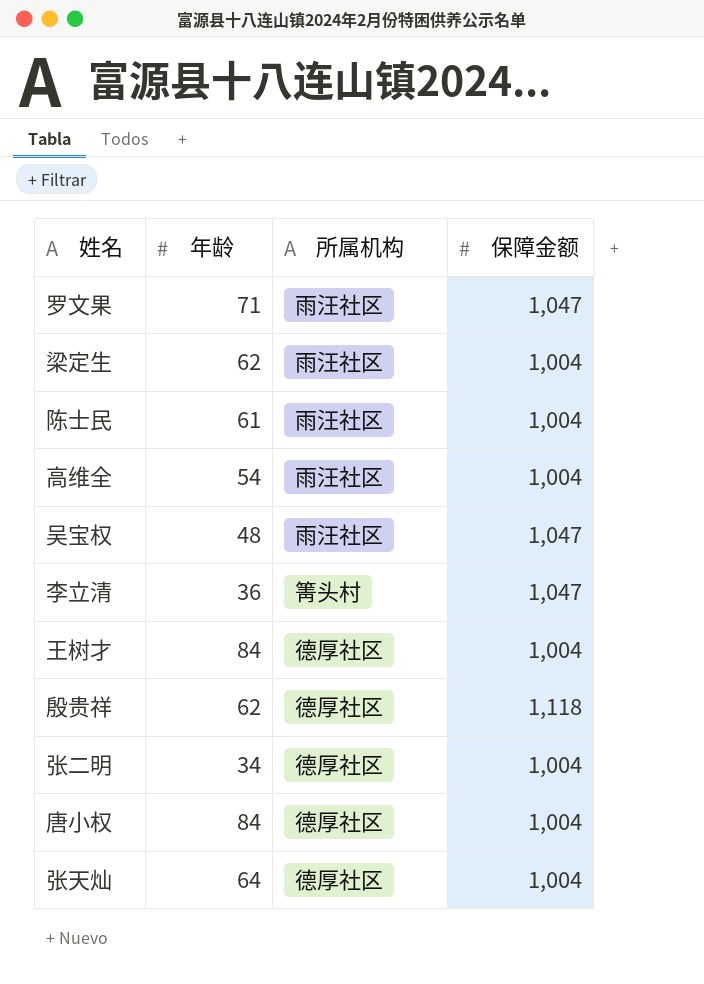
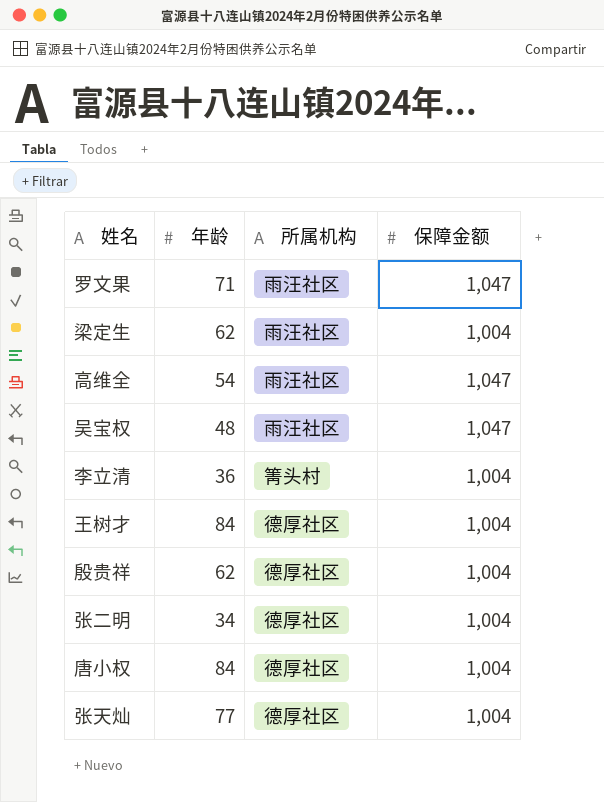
row 陈士民: 61 | 雨汪社区 | 1,004 -> none
高维全 | 保障金额: 1,004 -> 1,047
李立清 | 保障金额: 1,047 -> 1,004
殷贵祥 | 保障金额: 1,118 -> 1,004
张天灿 | 年龄: 64 -> 77

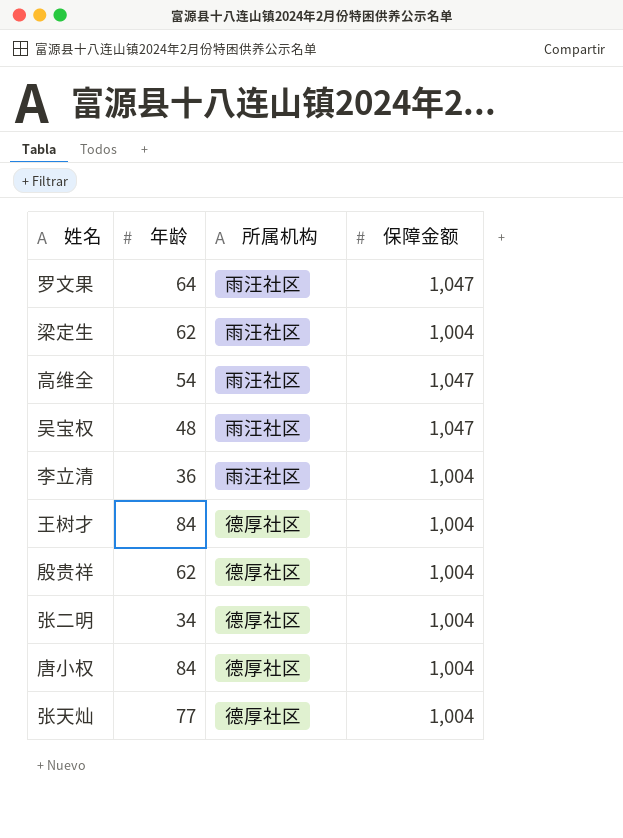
罗文果 | 年龄: 71 -> 64
李立清 | 所属机构: 箐头村 -> 雨汪社区

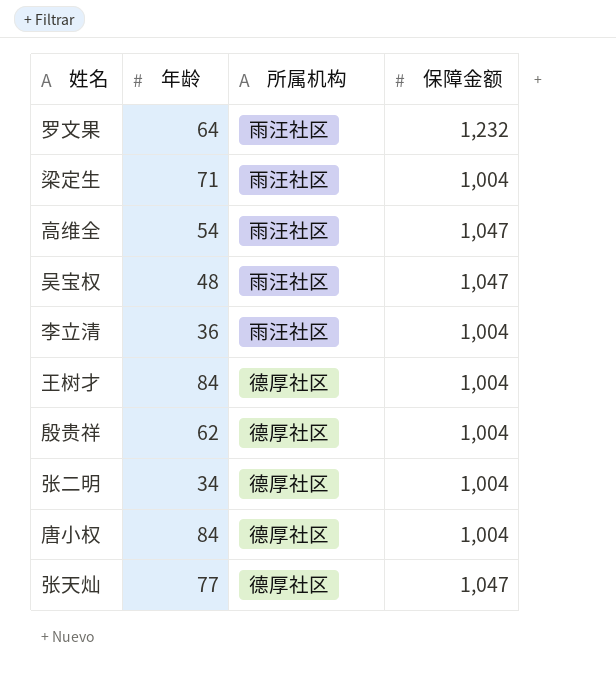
罗文果 | 保障金额: 1,047 -> 1,232
梁定生 | 年龄: 62 -> 71
张天灿 | 保障金额: 1,004 -> 1,047

